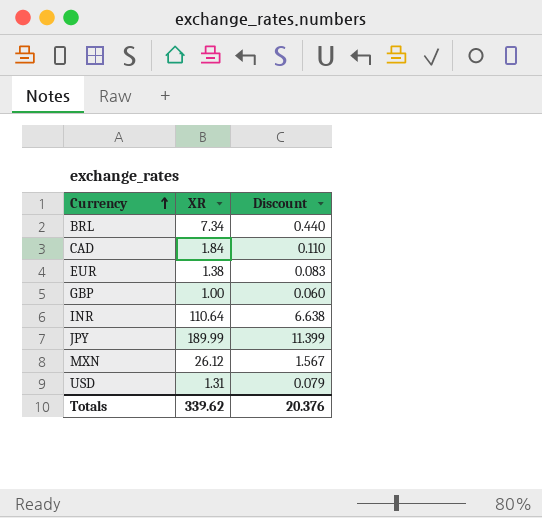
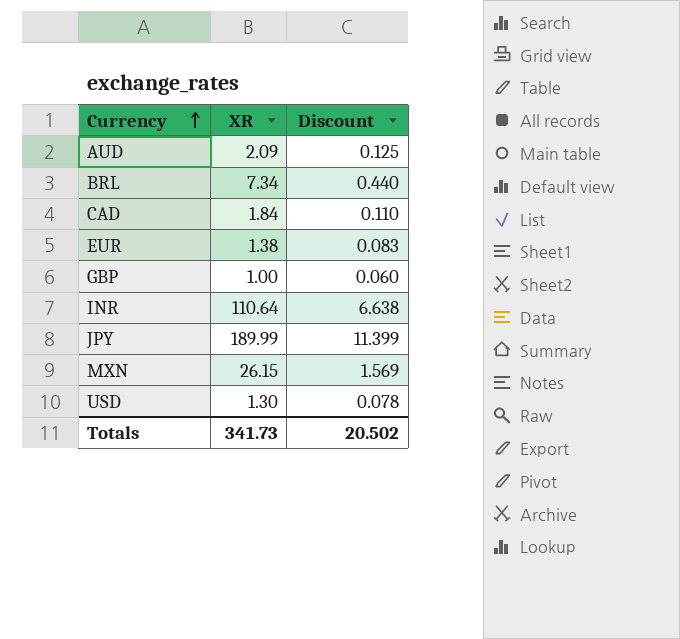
row AUD: none -> 2.09 | 0.125
MXN | XR: 26.12 -> 26.15
MXN | Discount: 1.567 -> 1.569
USD | XR: 1.31 -> 1.30
USD | Discount: 0.079 -> 0.078
Totals | XR: 339.62 -> 341.73
Totals | Discount: 20.376 -> 20.502

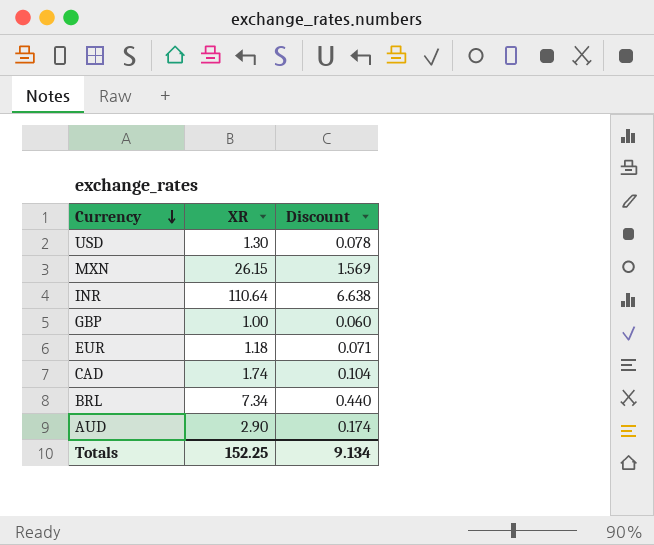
row order: Currency ascending -> Currency descending
row JPY: 189.99 | 11.399 -> none
EUR | XR: 1.38 -> 1.18
EUR | Discount: 0.083 -> 0.071
CAD | XR: 1.84 -> 1.74
CAD | Discount: 0.110 -> 0.104
AUD | XR: 2.09 -> 2.90
AUD | Discount: 0.125 -> 0.174
Totals | XR: 341.73 -> 152.25
Totals | Discount: 20.502 -> 9.134

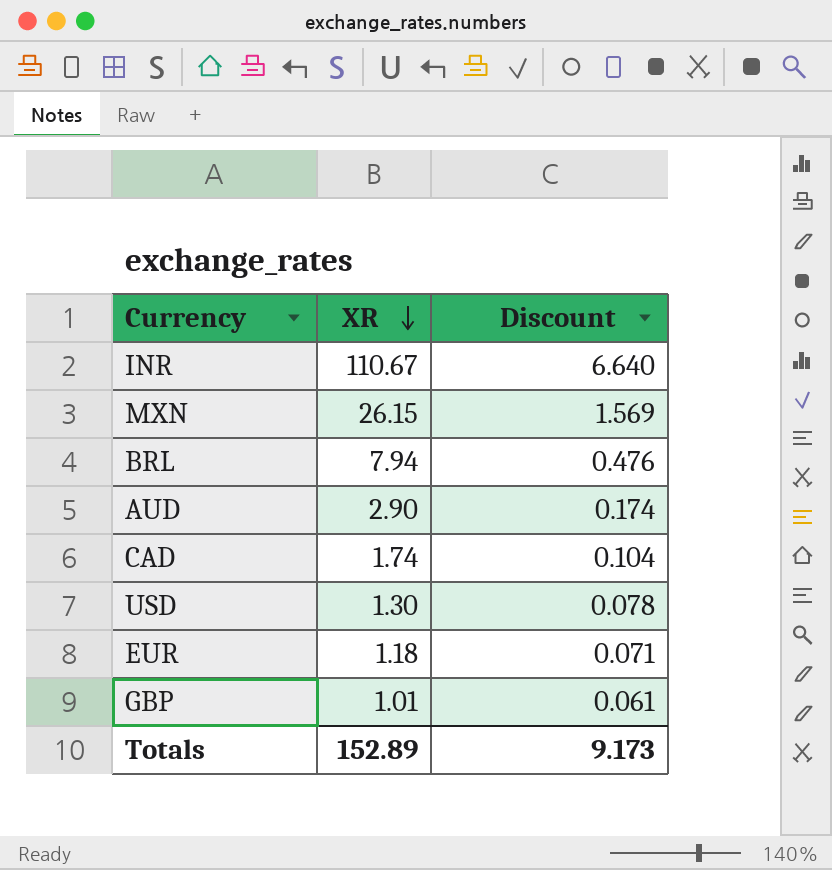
row order: Currency descending -> XR descending
INR | XR: 110.64 -> 110.67
INR | Discount: 6.638 -> 6.640
BRL | XR: 7.34 -> 7.94
BRL | Discount: 0.440 -> 0.476
GBP | XR: 1.00 -> 1.01
GBP | Discount: 0.060 -> 0.061
Totals | XR: 152.25 -> 152.89
Totals | Discount: 9.134 -> 9.173

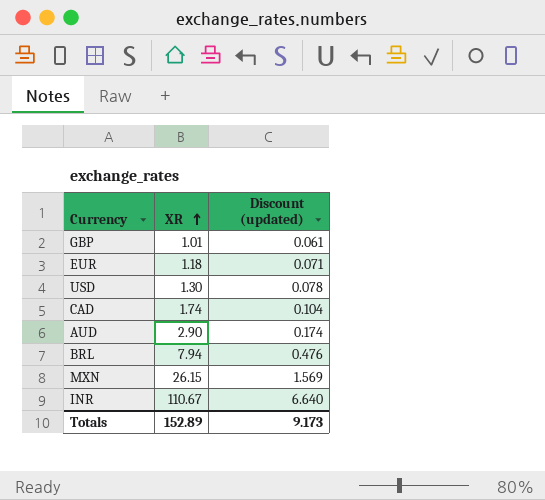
row order: XR descending -> XR ascending
column name: Discount -> Discount (updated)

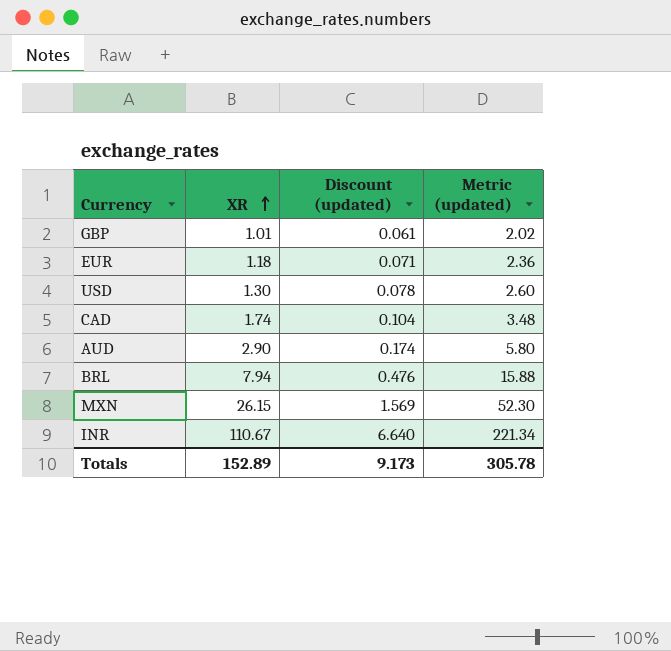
column Metric (updated) | formula: none -> [XR] * 2

